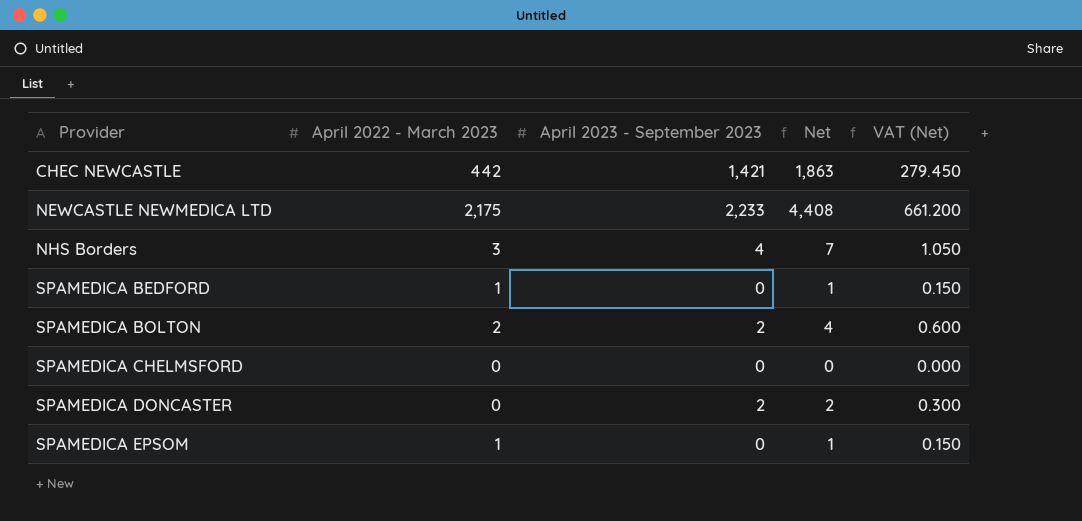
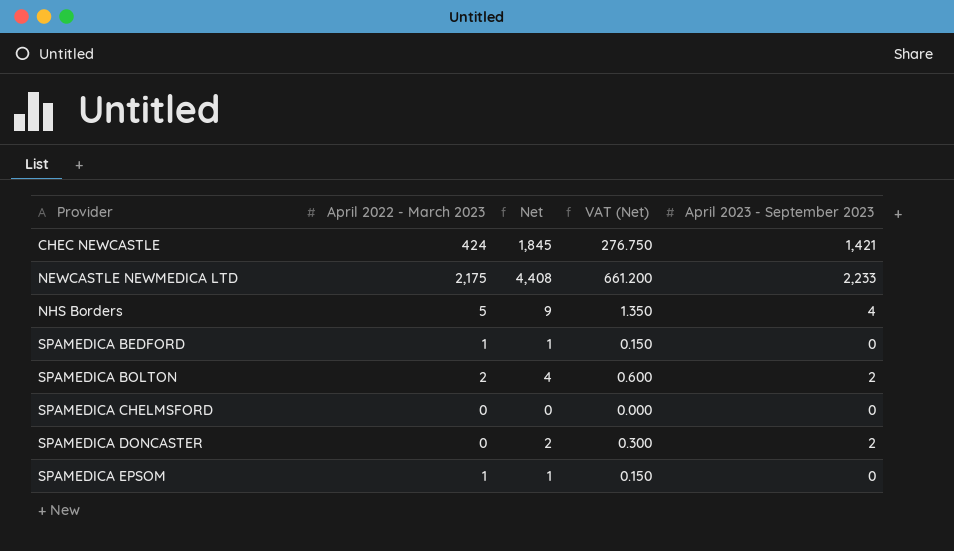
column April 2023 - September 2023 | position: 3 -> 5
CHEC NEWCASTLE | April 2022 - March 2023: 442 -> 424
CHEC NEWCASTLE | Net: 1,863 -> 1,845
CHEC NEWCASTLE | VAT (Net): 279.450 -> 276.750
NHS Borders | April 2022 - March 2023: 3 -> 5
NHS Borders | Net: 7 -> 9
NHS Borders | VAT (Net): 1.050 -> 1.350

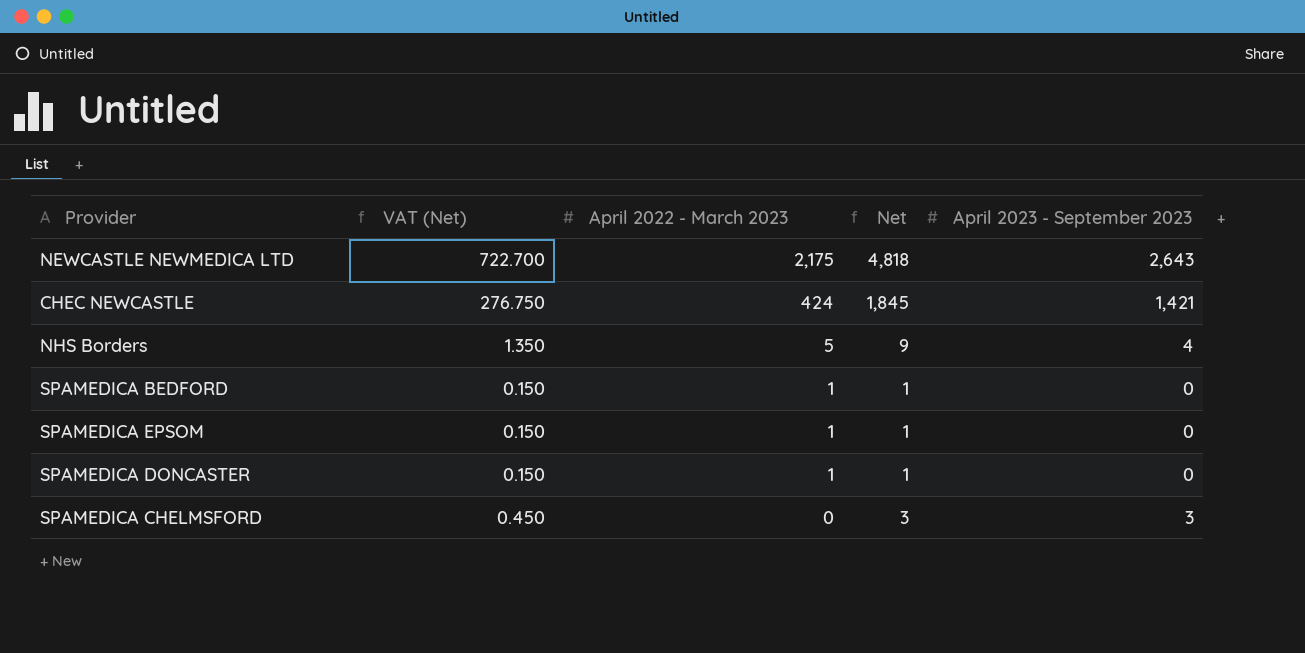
row order: Provider ascending -> April 2022 - March 2023 descending
column VAT (Net) | position: 4 -> 2
row SPAMEDICA BOLTON: 2 | 4 | 0.600 | 2 -> none
NEWCASTLE NEWMEDICA LTD | VAT (Net): 661.200 -> 722.700
NEWCASTLE NEWMEDICA LTD | Net: 4,408 -> 4,818
NEWCASTLE NEWMEDICA LTD | April 2023 - September 2023: 2,233 -> 2,643
SPAMEDICA DONCASTER | VAT (Net): 0.300 -> 0.150
SPAMEDICA DONCASTER | April 2022 - March 2023: 0 -> 1
SPAMEDICA DONCASTER | Net: 2 -> 1
SPAMEDICA DONCASTER | April 2023 - September 2023: 2 -> 0
SPAMEDICA CHELMSFORD | VAT (Net): 0.000 -> 0.450
SPAMEDICA CHELMSFORD | Net: 0 -> 3
SPAMEDICA CHELMSFORD | April 2023 - September 2023: 0 -> 3

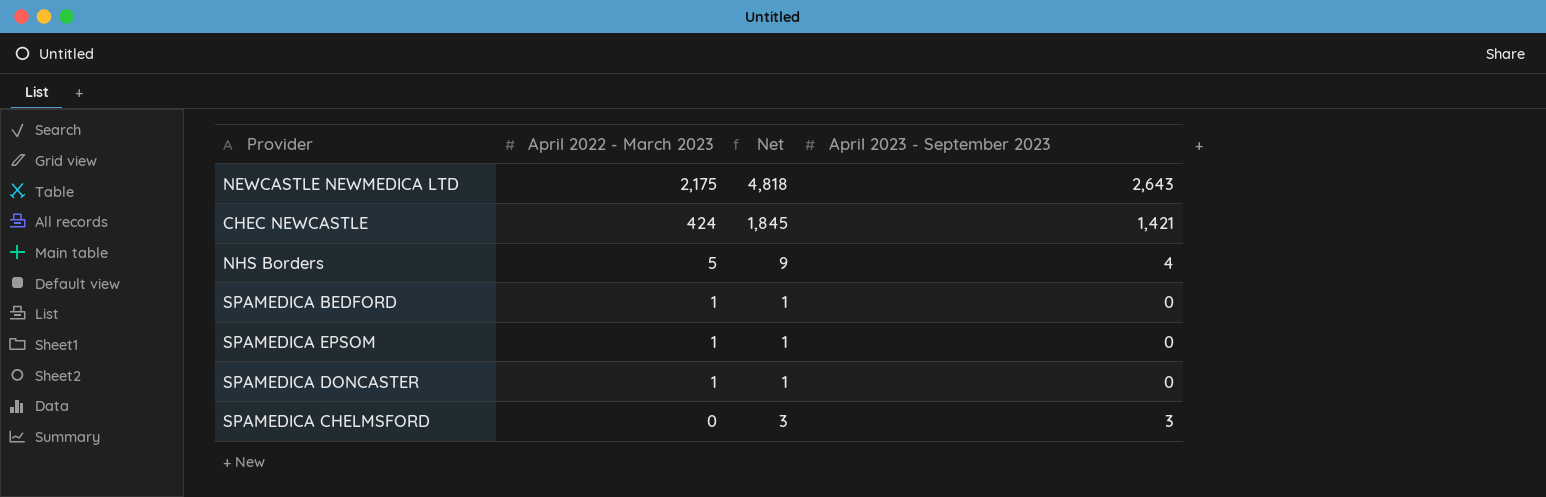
column VAT (Net) | formula: [Net] * 0.15 -> none

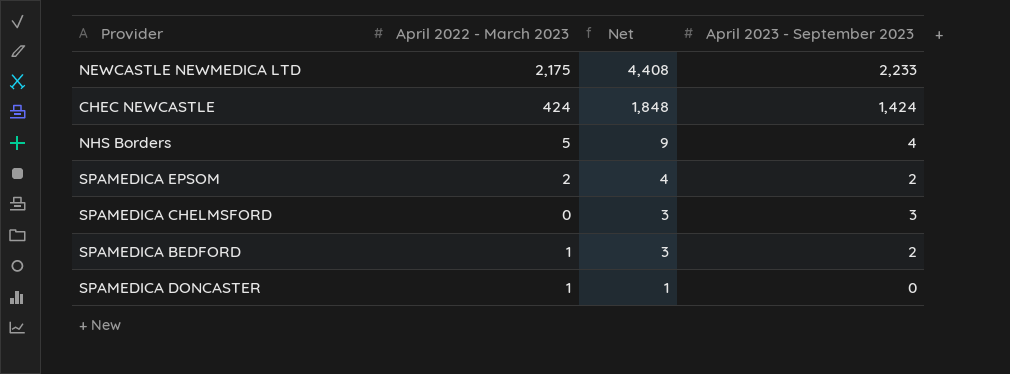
row order: April 2022 - March 2023 descending -> Net descending
NEWCASTLE NEWMEDICA LTD | Net: 4,818 -> 4,408
NEWCASTLE NEWMEDICA LTD | April 2023 - September 2023: 2,643 -> 2,233
CHEC NEWCASTLE | Net: 1,845 -> 1,848
CHEC NEWCASTLE | April 2023 - September 2023: 1,421 -> 1,424
SPAMEDICA EPSOM | April 2022 - March 2023: 1 -> 2
SPAMEDICA EPSOM | Net: 1 -> 4
SPAMEDICA EPSOM | April 2023 - September 2023: 0 -> 2
SPAMEDICA BEDFORD | Net: 1 -> 3
SPAMEDICA BEDFORD | April 2023 - September 2023: 0 -> 2

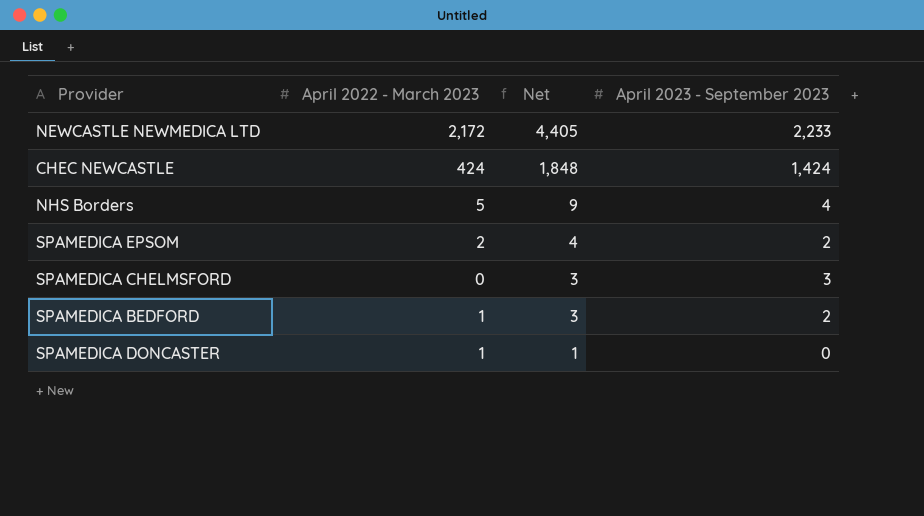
NEWCASTLE NEWMEDICA LTD | April 2022 - March 2023: 2,175 -> 2,172
NEWCASTLE NEWMEDICA LTD | Net: 4,408 -> 4,405

